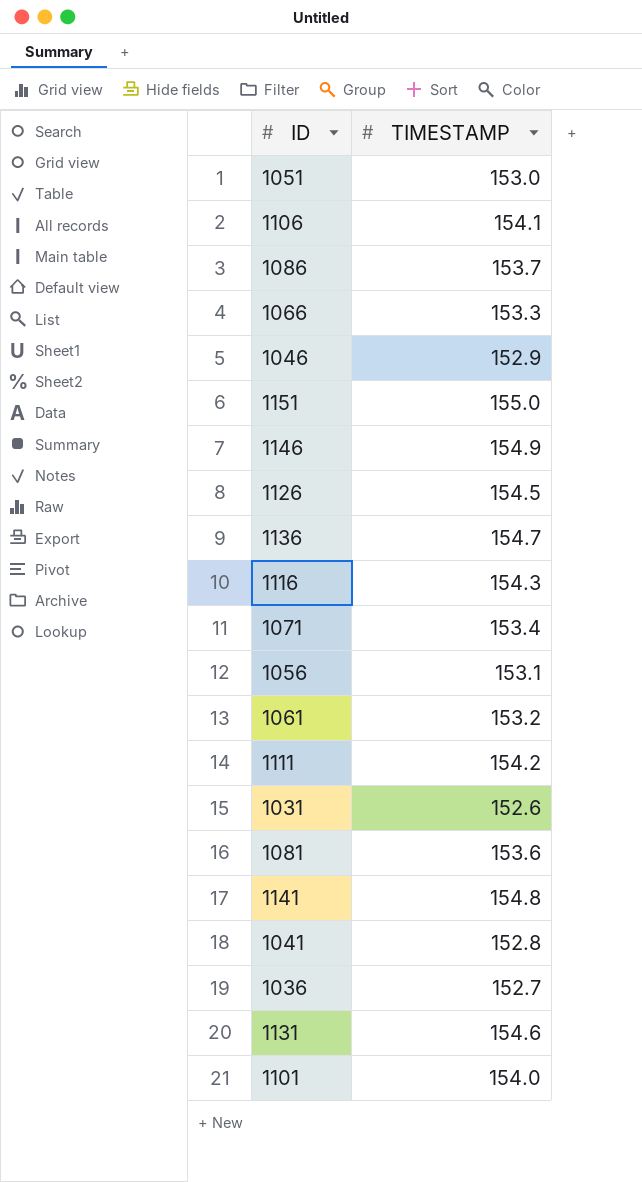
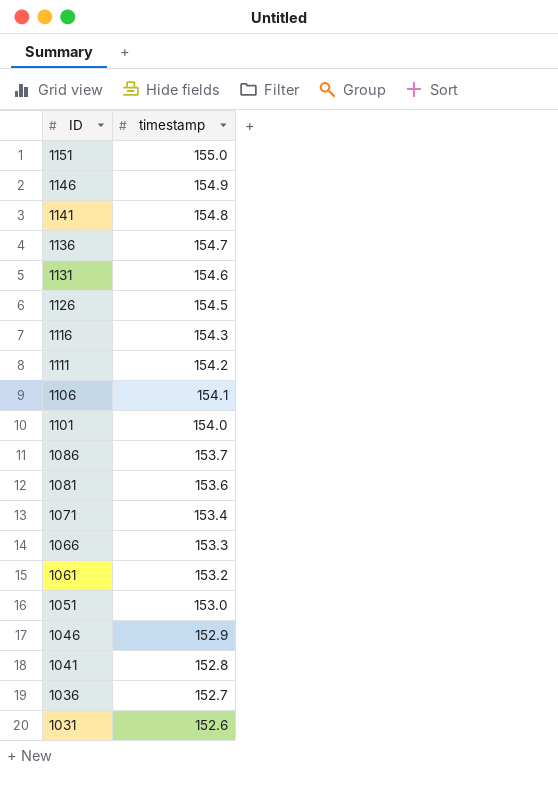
row order: none -> ID descending
column name: TIMESTAMP -> timestamp
row 1056: 153.1 -> none

